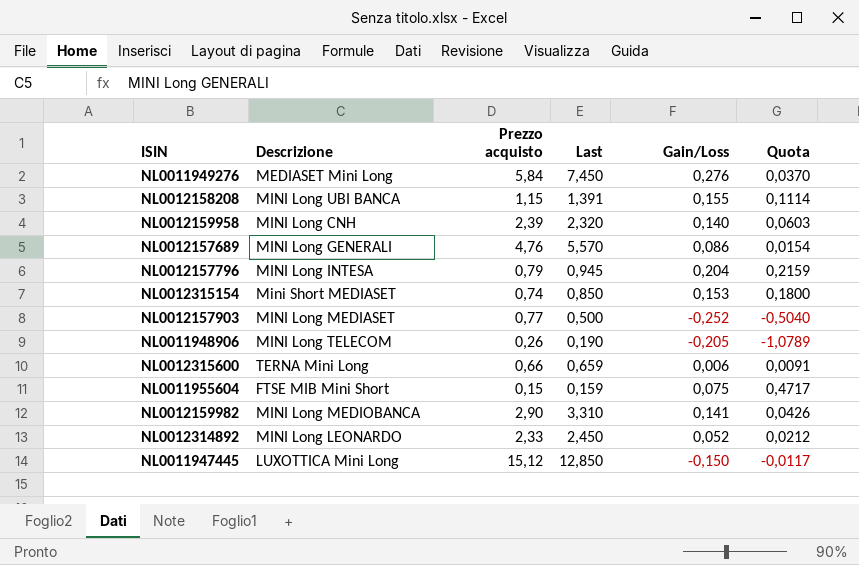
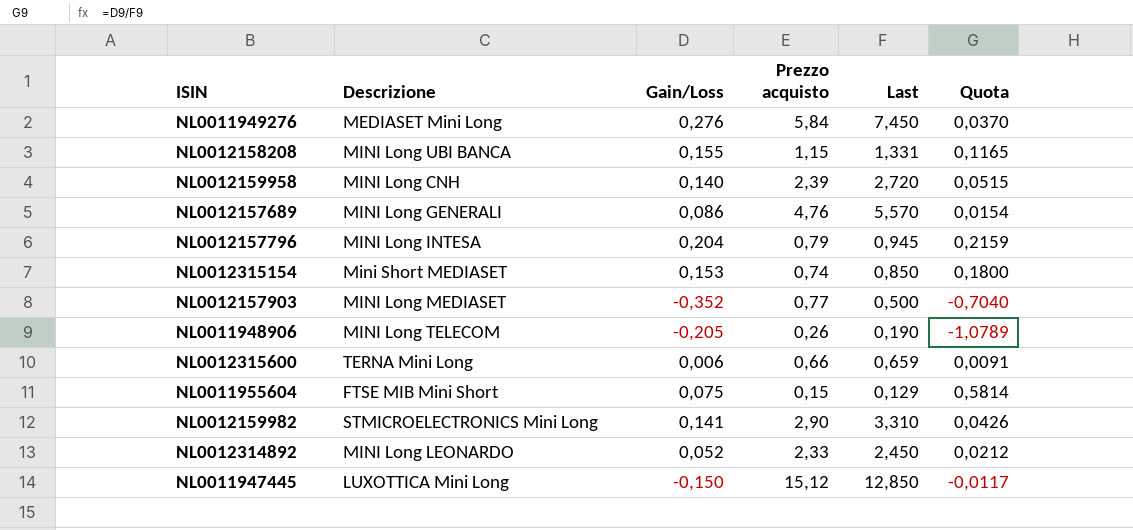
column Gain/Loss | position: 5 -> 3
NL0012158208 | Last: 1,391 -> 1,331
NL0012158208 | Quota: 0,1114 -> 0,1165
NL0012159958 | Last: 2,320 -> 2,720
NL0012159958 | Quota: 0,0603 -> 0,0515
NL0012157903 | Gain/Loss: -0,252 -> -0,352
NL0012157903 | Quota: -0,5040 -> -0,7040
NL0011955604 | Last: 0,159 -> 0,129
NL0011955604 | Quota: 0,4717 -> 0,5814
NL0012159982 | Descrizione: MINI Long MEDIOBANCA -> STMICROELECTRONICS Mini Long

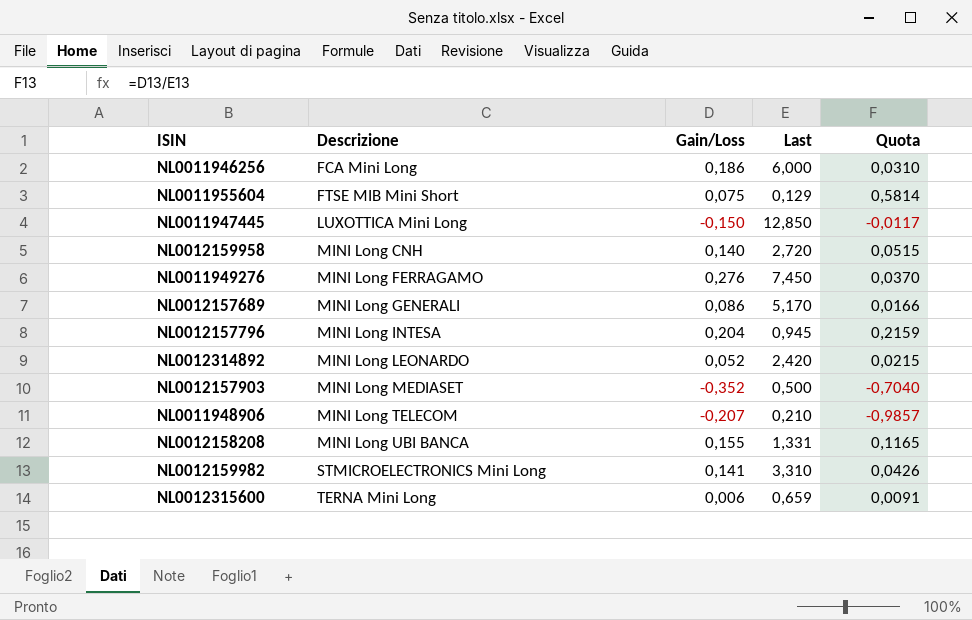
row order: none -> Descrizione ascending
column Prezzo acquisto | position: 4 -> none
row NL0012315154: Mini Short MEDIASET | 0,153 | 0,74 | 0,850 | 0,1800 -> none
row NL0011946256: none -> FCA Mini Long | 0,186 | 6,000 | 0,0310
NL0011949276 | Descrizione: MEDIASET Mini Long -> MINI Long FERRAGAMO
NL0012157689 | Last: 5,570 -> 5,170
NL0012157689 | Quota: 0,0154 -> 0,0166
NL0012314892 | Last: 2,450 -> 2,420
NL0012314892 | Quota: 0,0212 -> 0,0215
NL0011948906 | Gain/Loss: -0,205 -> -0,207
NL0011948906 | Last: 0,190 -> 0,210
NL0011948906 | Quota: -1,0789 -> -0,9857

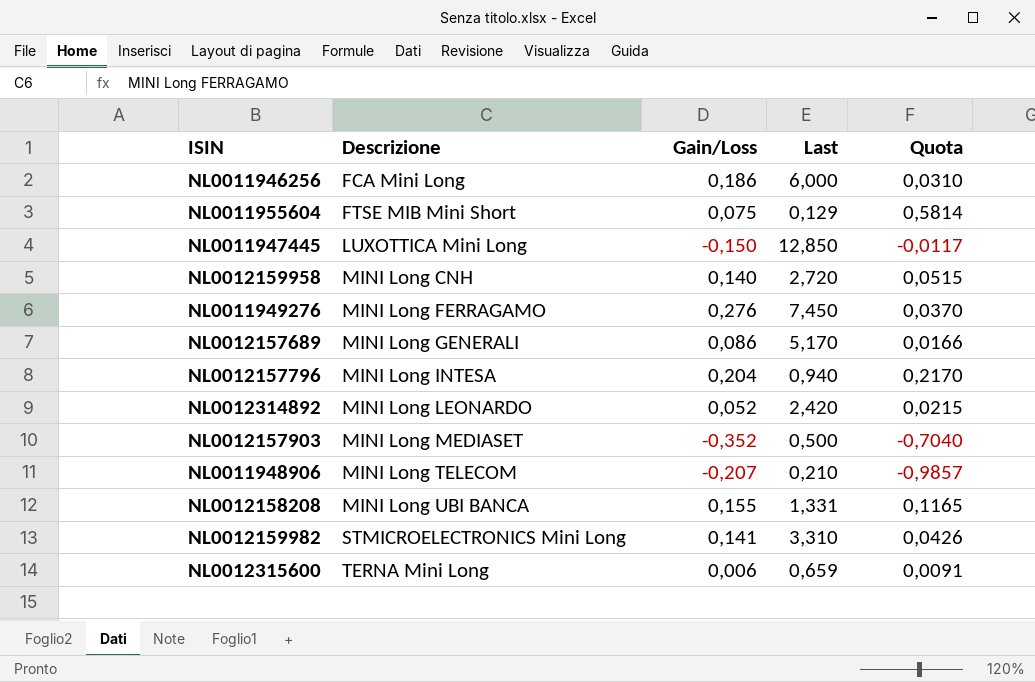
NL0012157796 | Last: 0,945 -> 0,940
NL0012157796 | Quota: 0,2159 -> 0,2170

